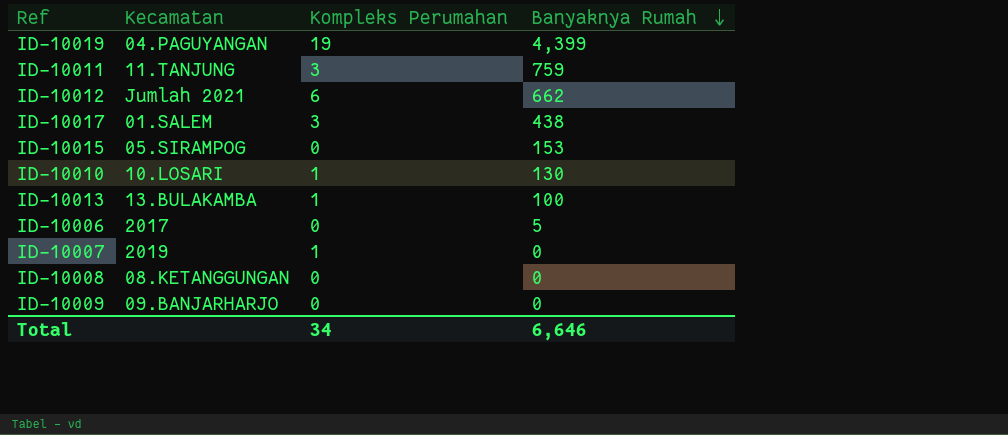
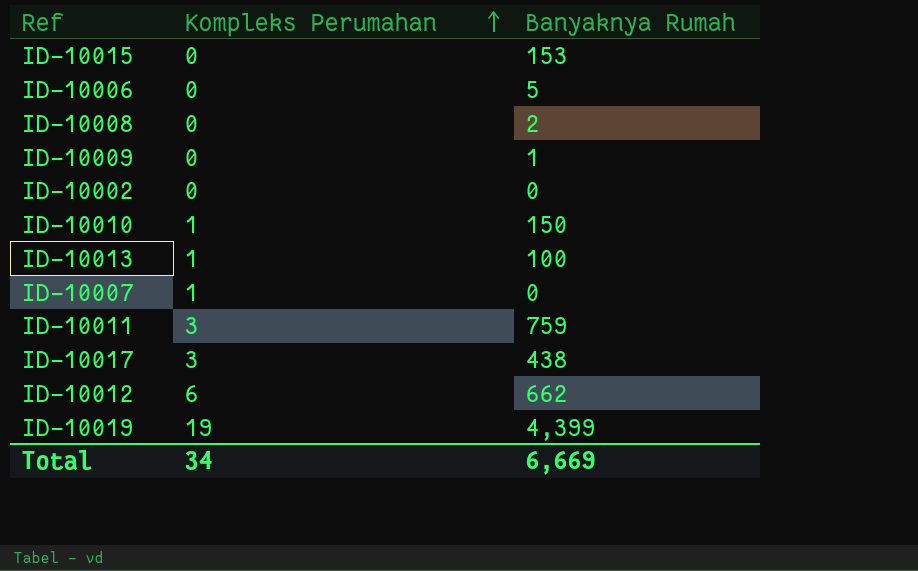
row order: Banyaknya Rumah descending -> Kompleks Perumahan ascending
column Kecamatan | position: 2 -> none
ID-10008 | Banyaknya Rumah: 0 -> 2
ID-10009 | Banyaknya Rumah: 0 -> 1
row ID-10002: none -> 0 | 0
ID-10010 | Banyaknya Rumah: 130 -> 150
Total | Banyaknya Rumah: 6,646 -> 6,669

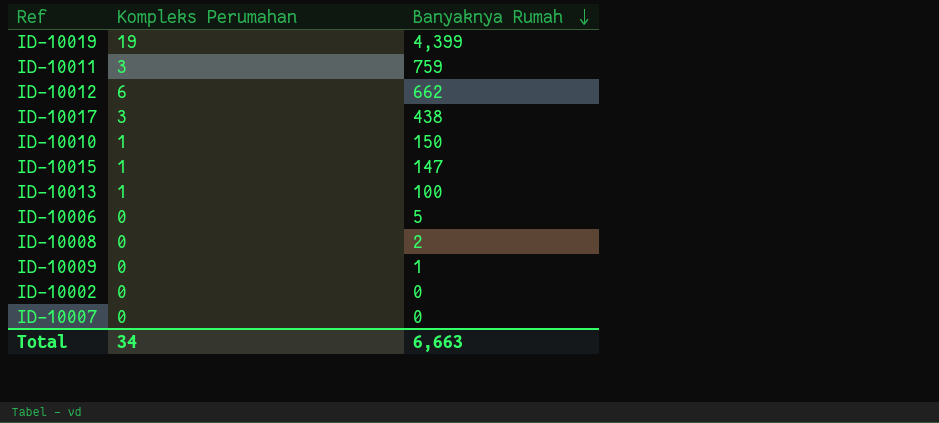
row order: Kompleks Perumahan ascending -> Banyaknya Rumah descending
ID-10015 | Kompleks Perumahan: 0 -> 1
ID-10015 | Banyaknya Rumah: 153 -> 147
ID-10007 | Kompleks Perumahan: 1 -> 0
Total | Banyaknya Rumah: 6,669 -> 6,663

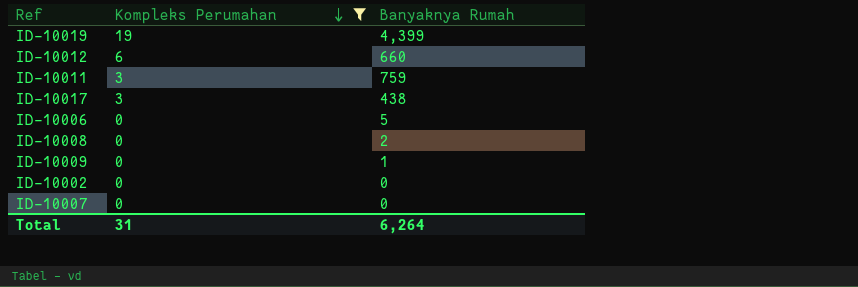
filter: none -> Kompleks Perumahan != 1
row order: Banyaknya Rumah descending -> Kompleks Perumahan descending
ID-10012 | Banyaknya Rumah: 662 -> 660
Total | Kompleks Perumahan: 34 -> 31
Total | Banyaknya Rumah: 6,663 -> 6,264

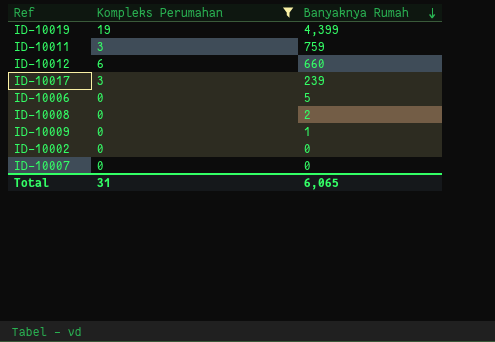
row order: Kompleks Perumahan descending -> Banyaknya Rumah descending
ID-10017 | Banyaknya Rumah: 438 -> 239
Total | Banyaknya Rumah: 6,264 -> 6,065

